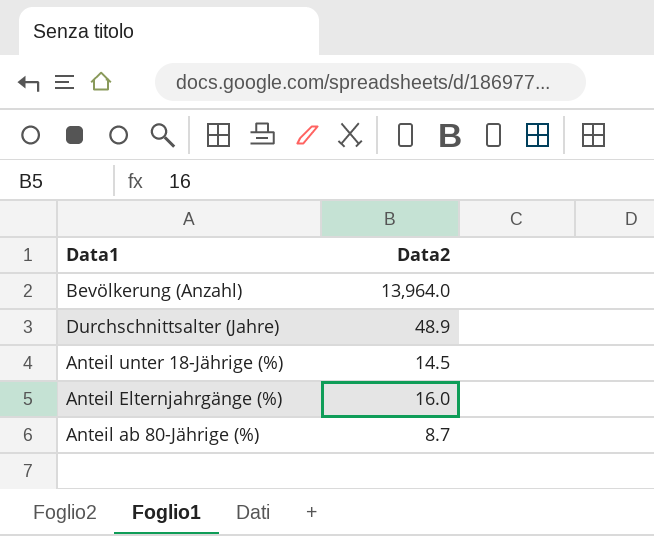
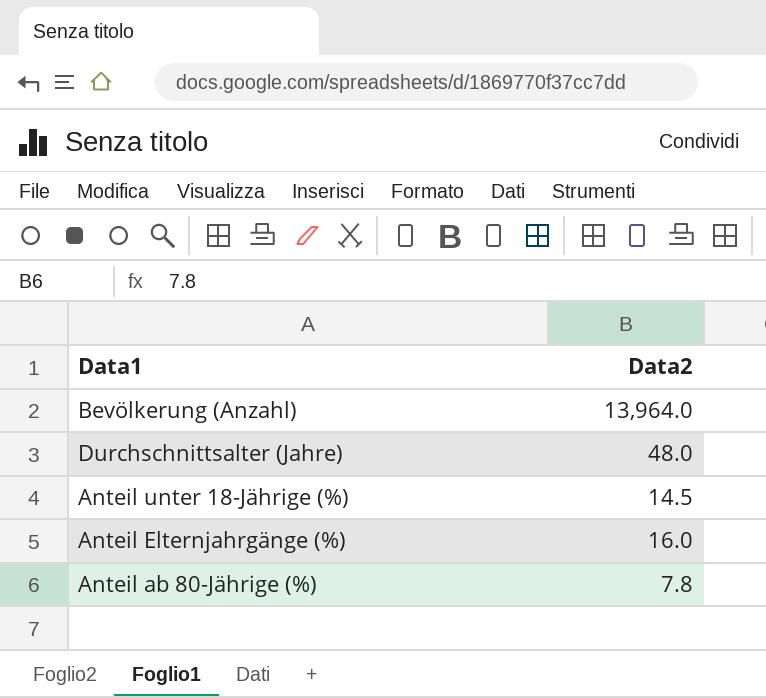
Durchschnittsalter (Jahre) | Data2: 48.9 -> 48.0
Anteil ab 80-Jährige (%) | Data2: 8.7 -> 7.8

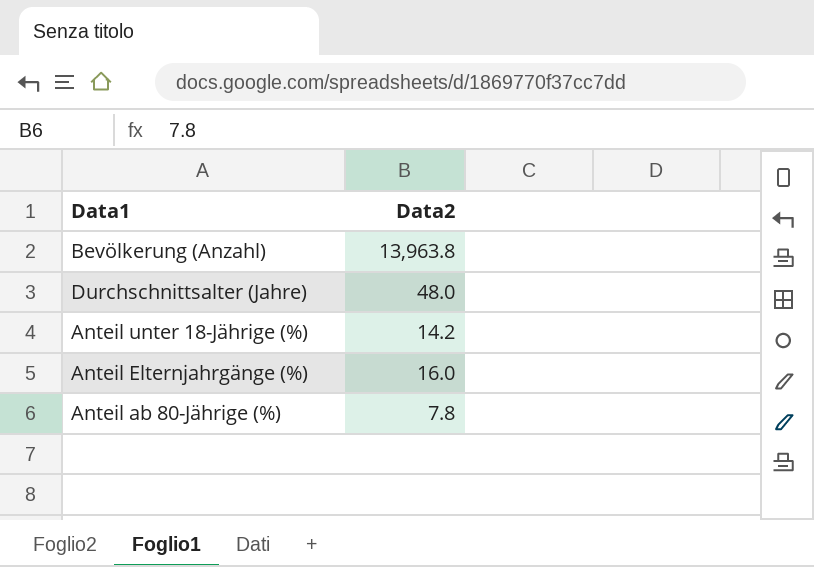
Bevölkerung (Anzahl) | Data2: 13,964.0 -> 13,963.8
Anteil unter 18-Jährige (%) | Data2: 14.5 -> 14.2

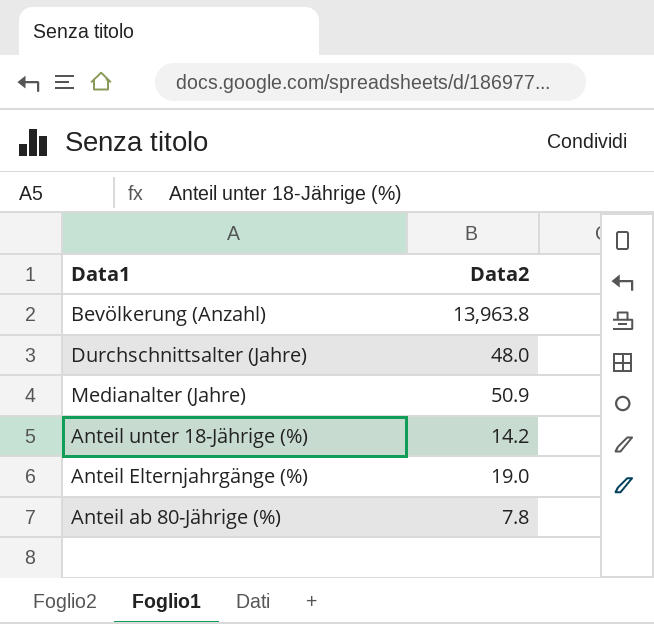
row Medianalter (Jahre): none -> 50.9
Anteil Elternjahrgänge (%) | Data2: 16.0 -> 19.0

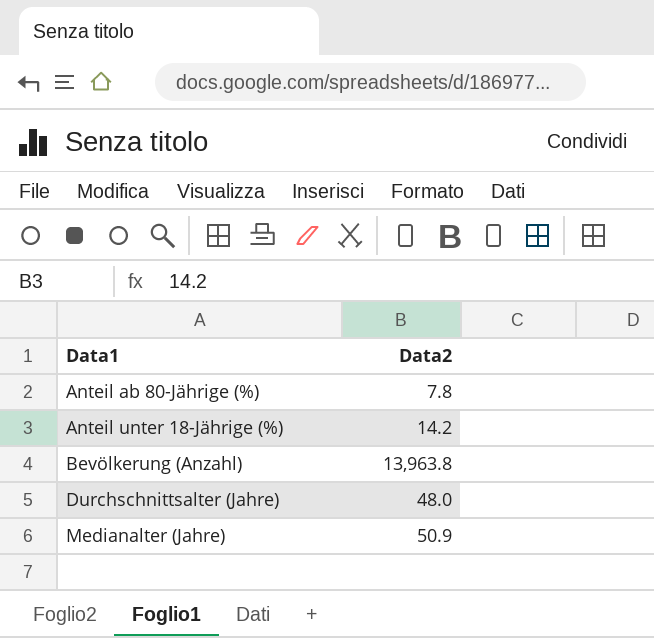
row order: none -> Data1 ascending
row Anteil Elternjahrgänge (%): 19.0 -> none

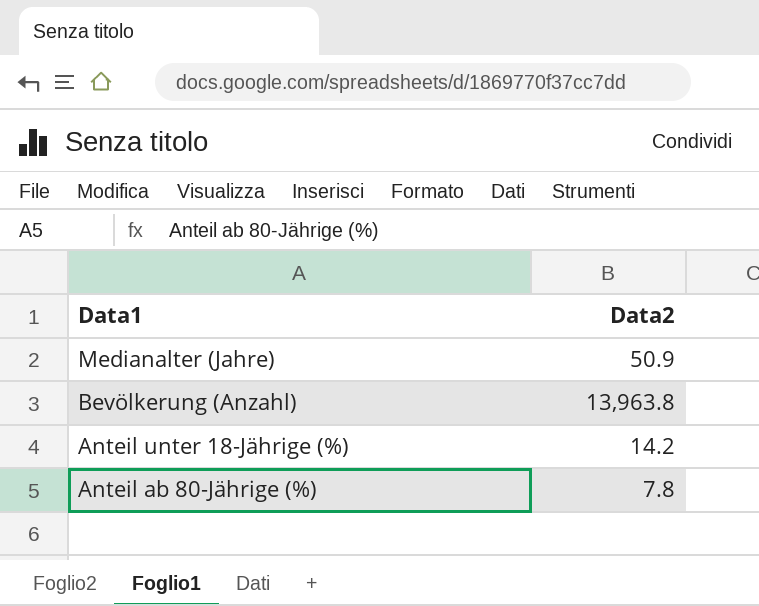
row order: Data1 ascending -> Data1 descending
row Durchschnittsalter (Jahre): 48.0 -> none

